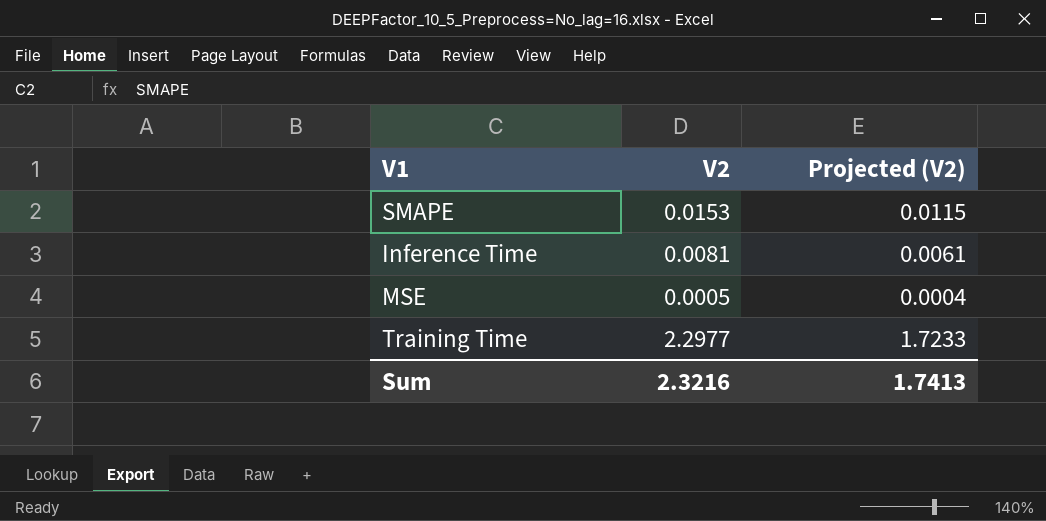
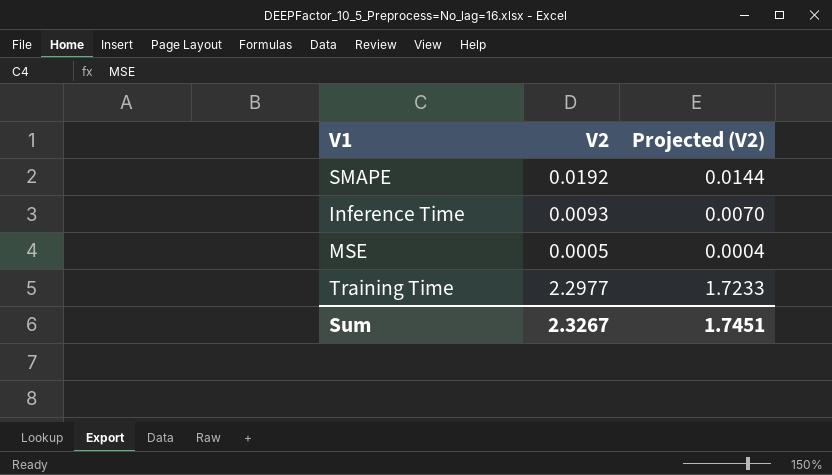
SMAPE | V2: 0.0153 -> 0.0192
SMAPE | Projected (V2): 0.0115 -> 0.0144
Inference Time | V2: 0.0081 -> 0.0093
Inference Time | Projected (V2): 0.0061 -> 0.0070
Sum | V2: 2.3216 -> 2.3267
Sum | Projected (V2): 1.7413 -> 1.7451

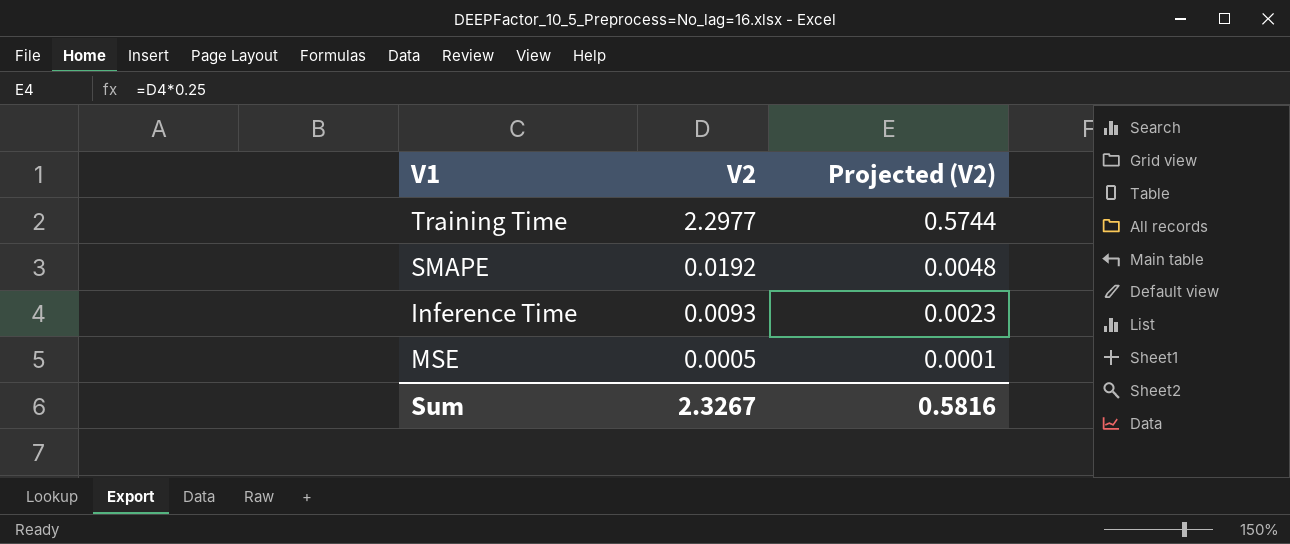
row order: none -> V2 descending
column Projected (V2) | formula: [V2] * 0.75 -> [V2] * 0.25
Sum | Projected (V2): 1.7451 -> 0.5816

